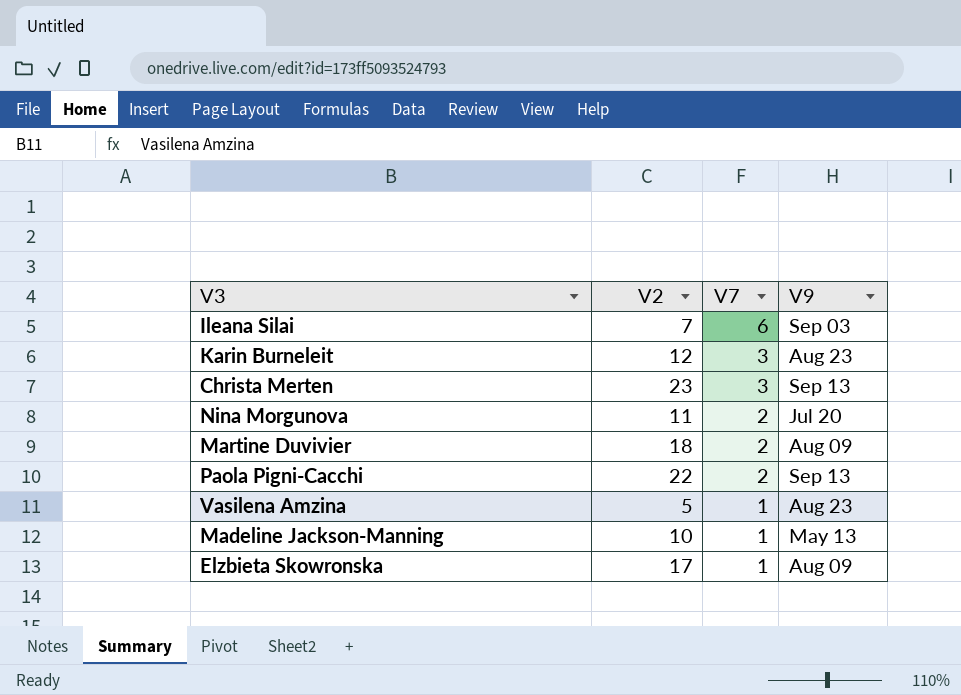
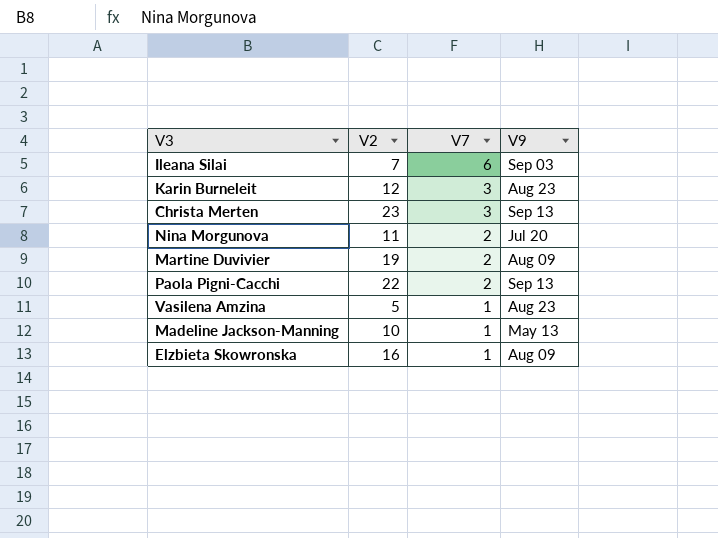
Martine Duvivier | V2: 18 -> 19
Elzbieta Skowronska | V2: 17 -> 16

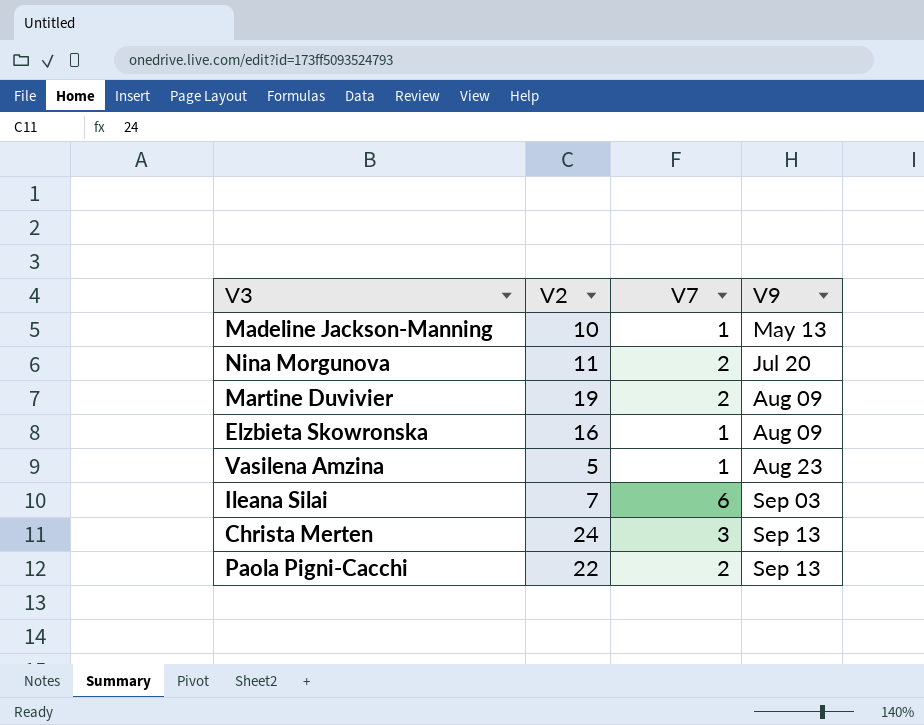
row order: V7 descending -> V9 ascending
row Karin Burneleit: 12 | 3 | Aug 23 -> none
Christa Merten | V2: 23 -> 24

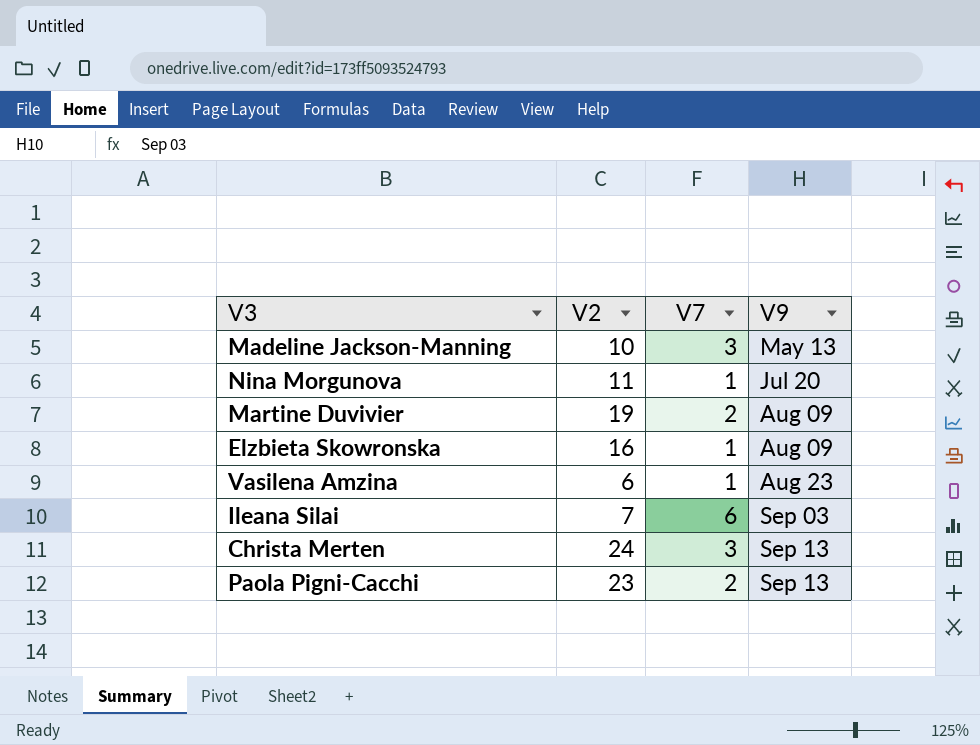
Madeline Jackson-Manning | V7: 1 -> 3
Nina Morgunova | V7: 2 -> 1
Vasilena Amzina | V2: 5 -> 6
Paola Pigni-Cacchi | V2: 22 -> 23

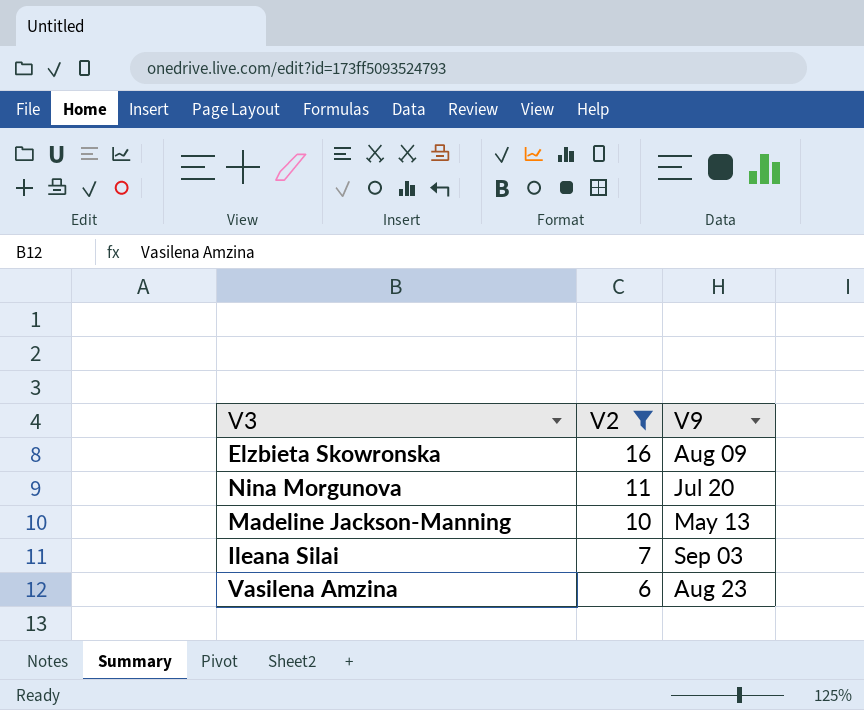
filter: none -> V2 <= 16
row order: V9 ascending -> V2 descending
column V7 | position: 3 -> none

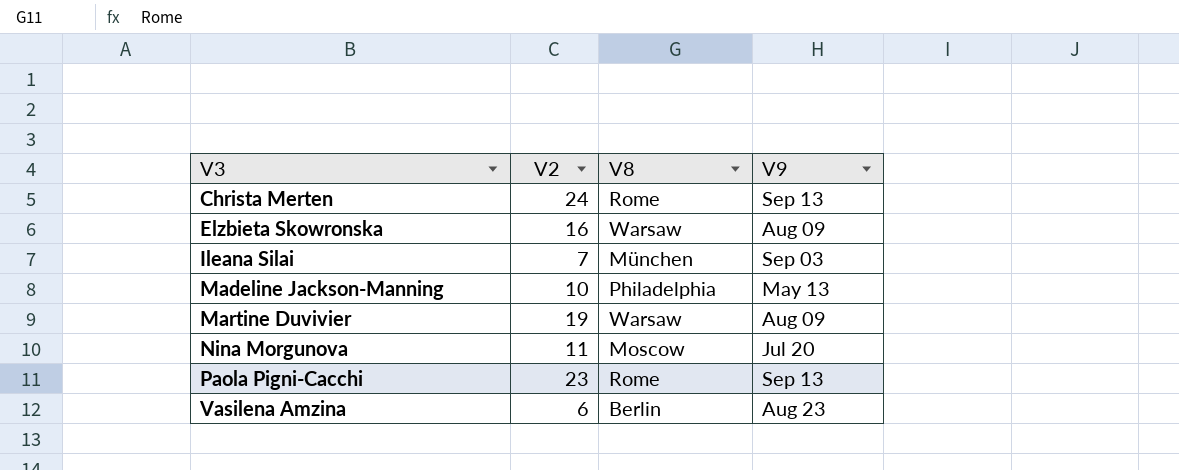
filter: V2 <= 16 -> none
row order: V2 descending -> V3 ascending
column V8 | position: none -> 3

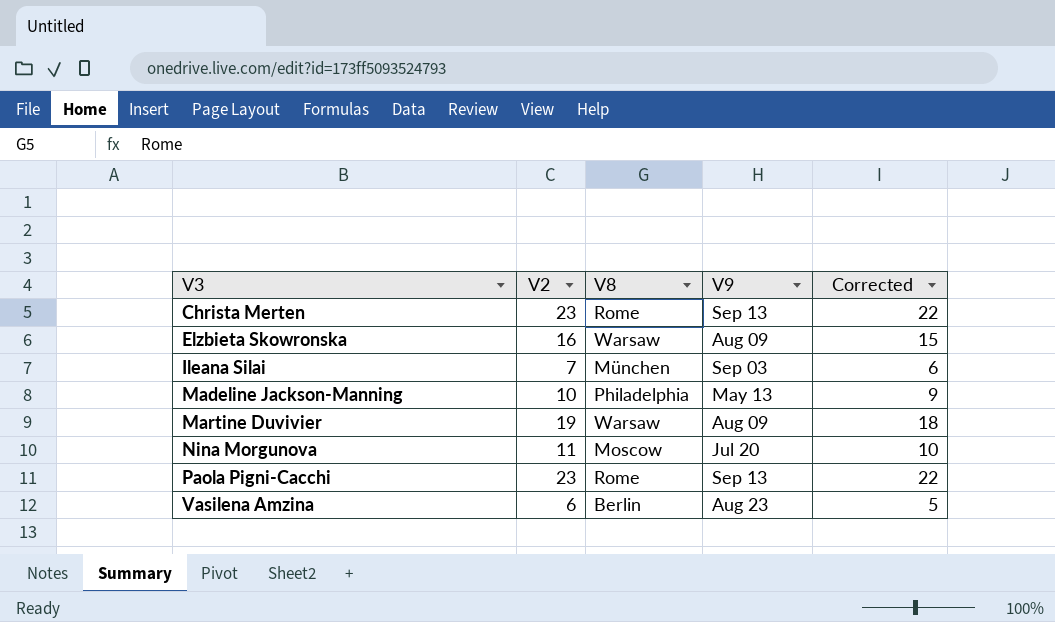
column Corrected | formula: none -> [V2] - 1
Christa Merten | V2: 24 -> 23

